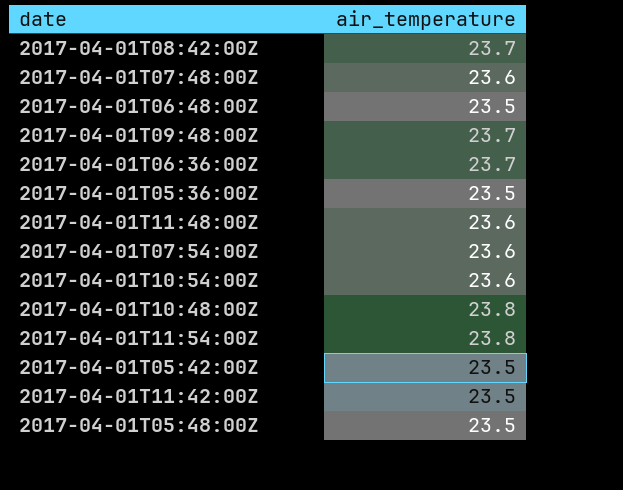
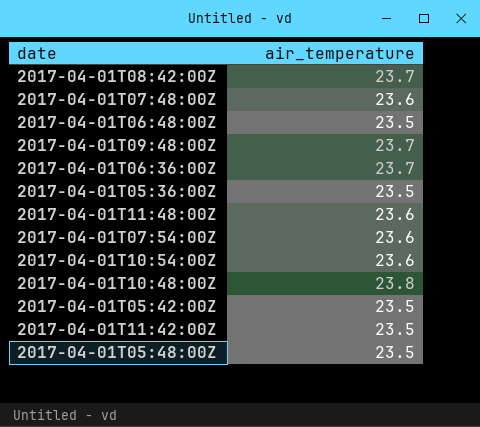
row 2017-04-01T11:54:00Z: 23.8 -> none

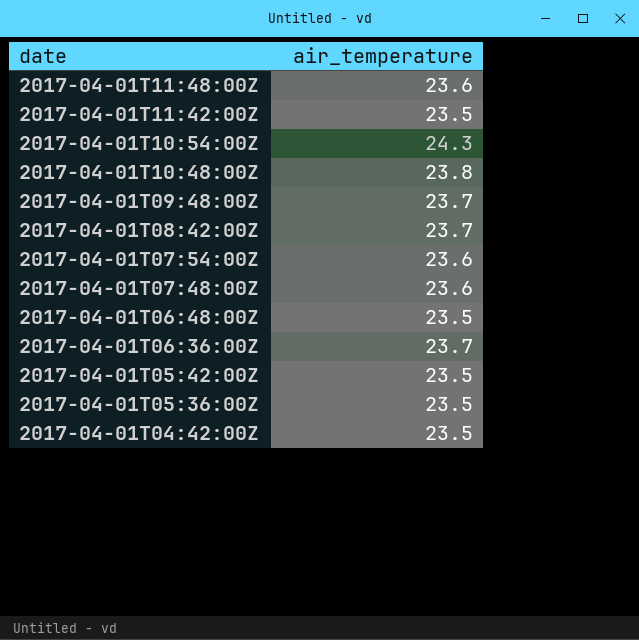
row order: none -> date descending
row 2017-04-01T05:48:00Z: 23.5 -> none
2017-04-01T10:54:00Z | air_temperature: 23.6 -> 24.3
row 2017-04-01T04:42:00Z: none -> 23.5

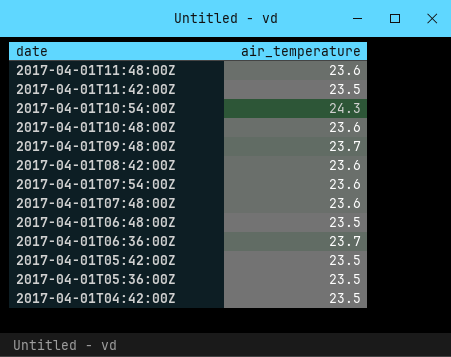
2017-04-01T10:48:00Z | air_temperature: 23.8 -> 23.6
2017-04-01T08:42:00Z | air_temperature: 23.7 -> 23.6

